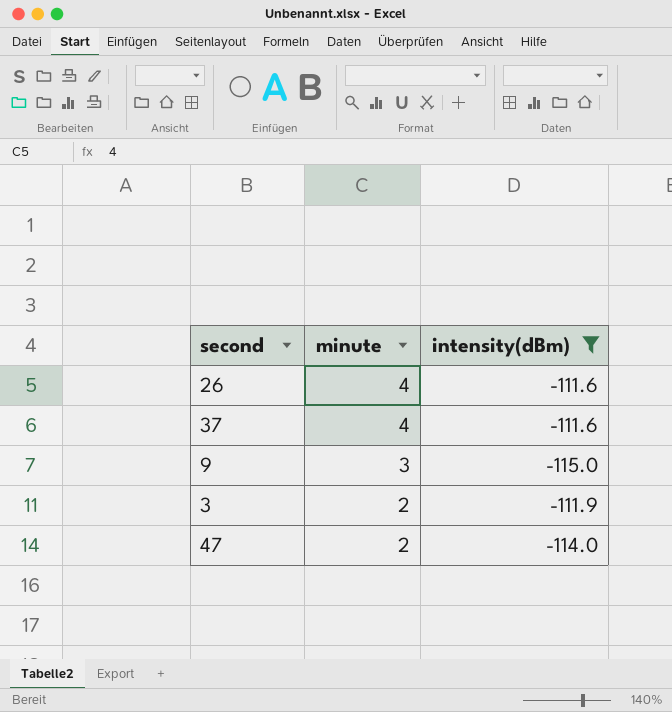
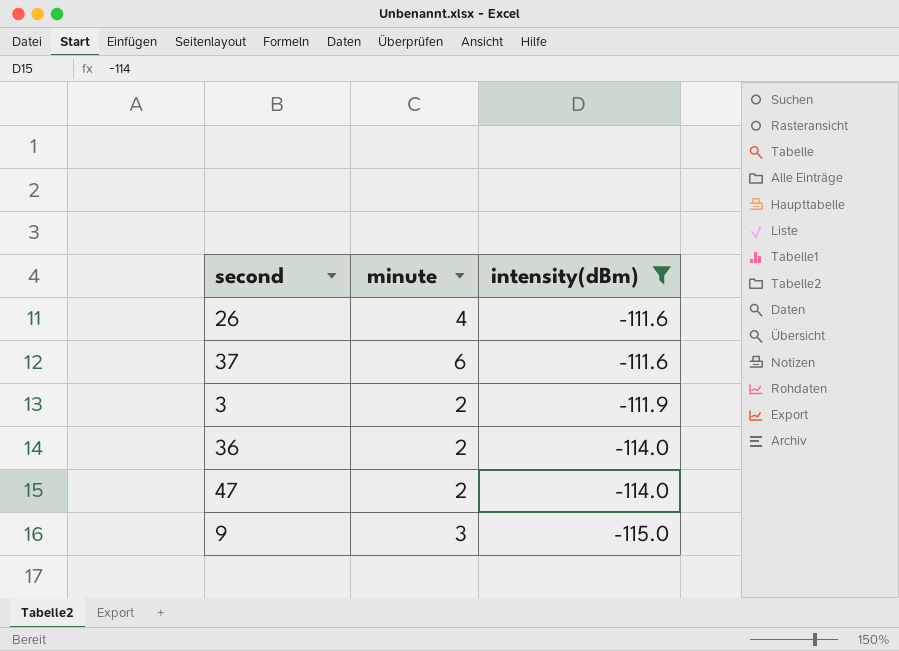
row order: minute descending -> intensity(dBm) descending
37 | minute: 4 -> 6
row 36: none -> 2 | -114.0

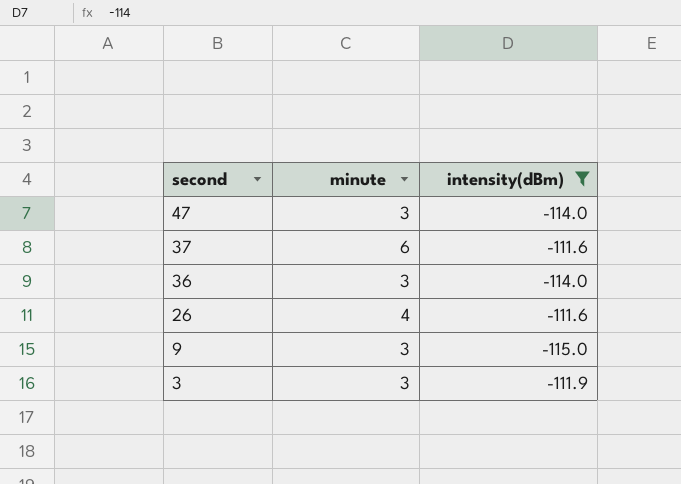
row order: intensity(dBm) descending -> second descending
47 | minute: 2 -> 3
36 | minute: 2 -> 3
3 | minute: 2 -> 3

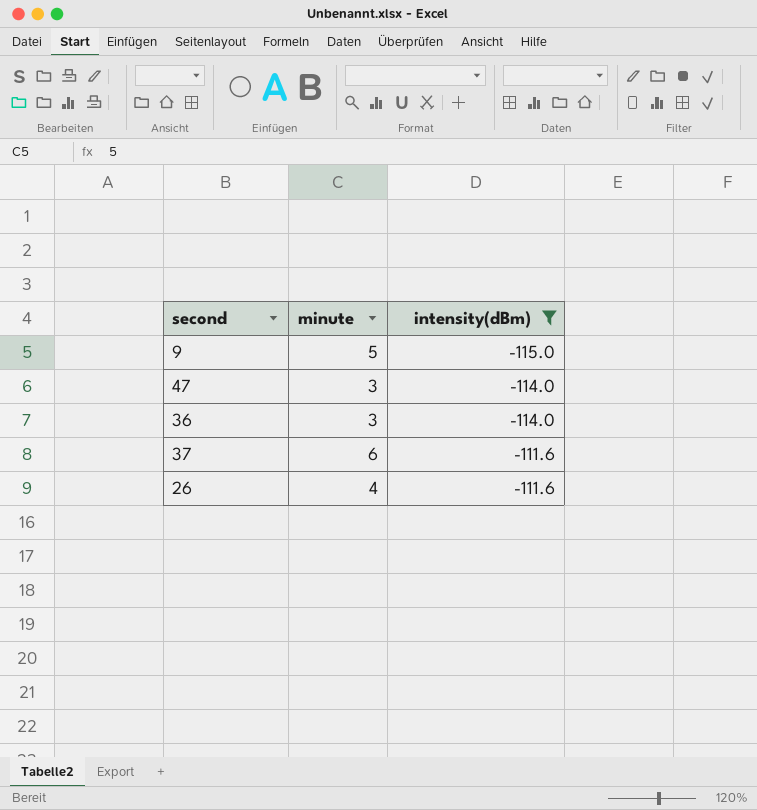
row order: second descending -> intensity(dBm) ascending
row 3: 3 | -111.9 -> none
9 | minute: 3 -> 5

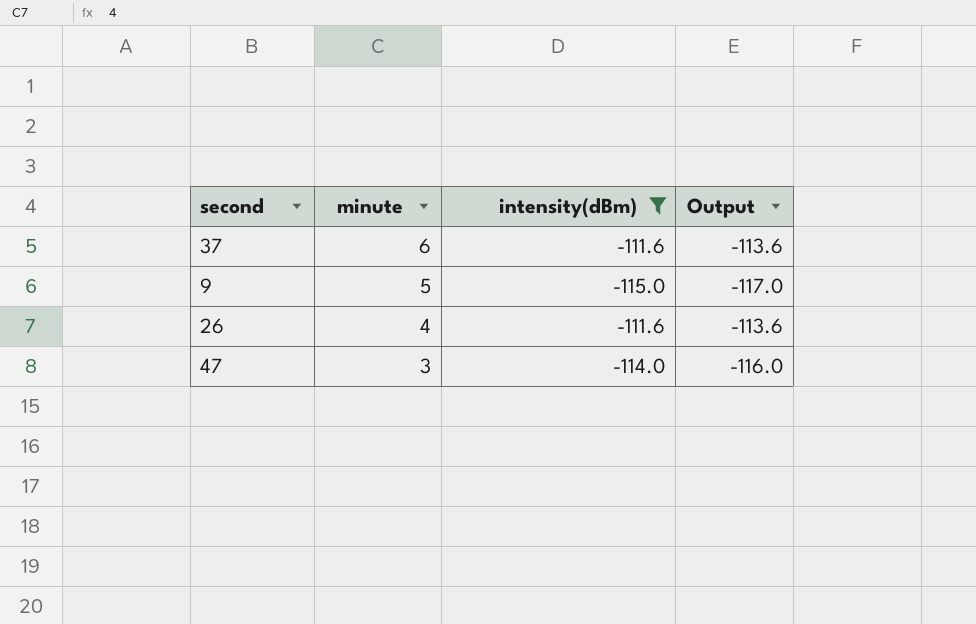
row order: intensity(dBm) ascending -> minute descending
column Output | formula: none -> [intensity(dBm)] - 2
row 36: 3 | -114.0 -> none

